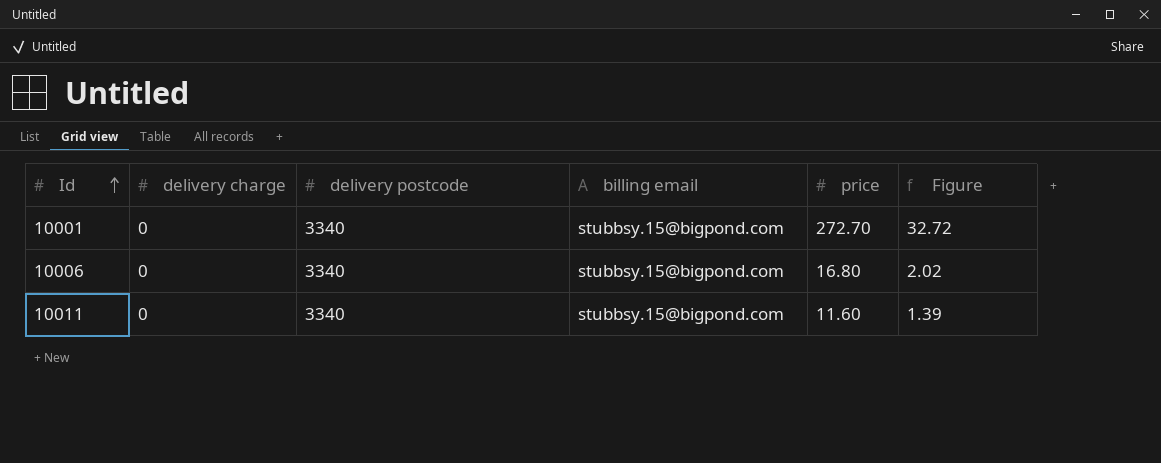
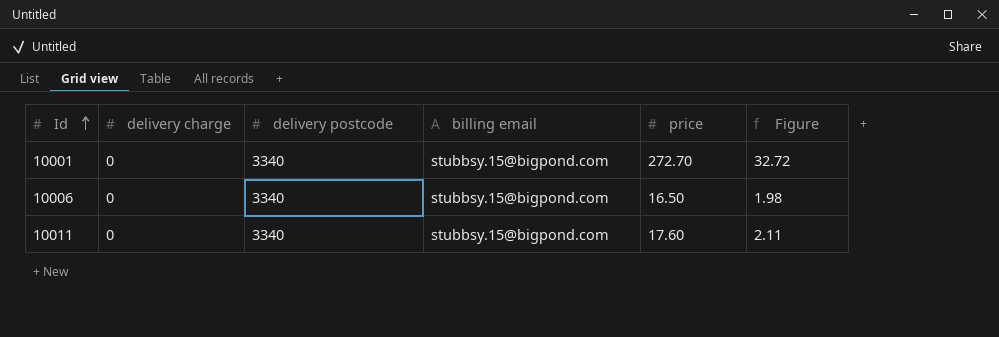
10006 | price: 16.80 -> 16.50
10006 | Figure: 2.02 -> 1.98
10011 | price: 11.60 -> 17.60
10011 | Figure: 1.39 -> 2.11

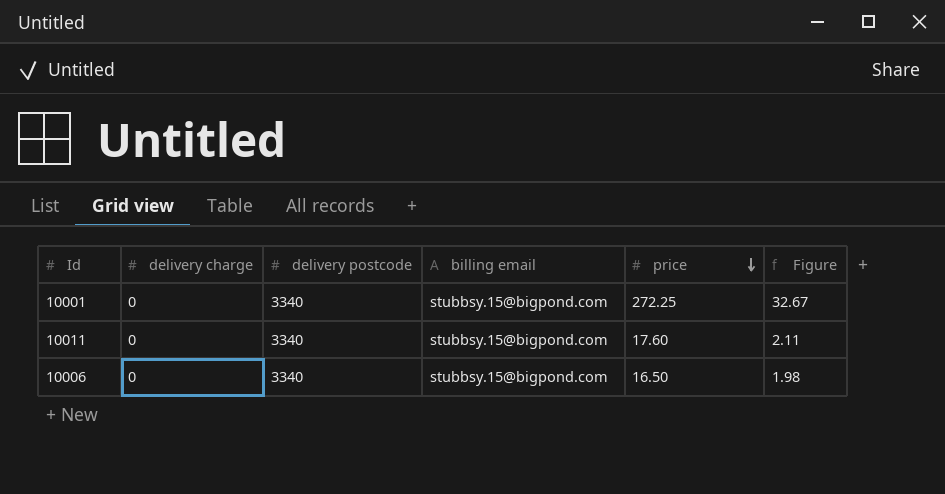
row order: Id ascending -> price descending
10001 | price: 272.70 -> 272.25
10001 | Figure: 32.72 -> 32.67

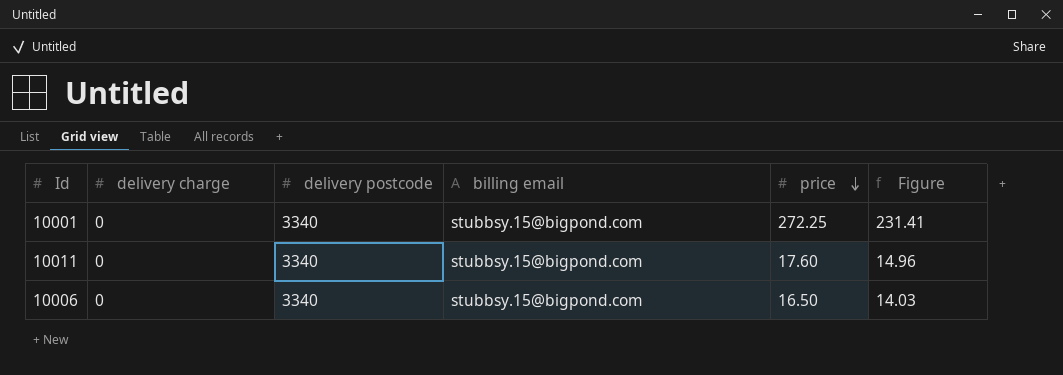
column Figure | formula: [price] * 0.12 -> [price] * 0.85

